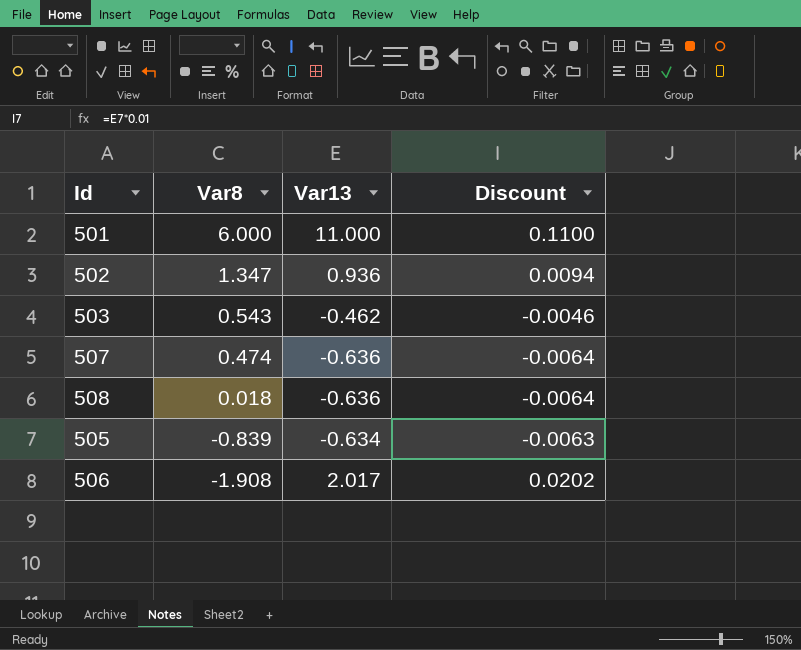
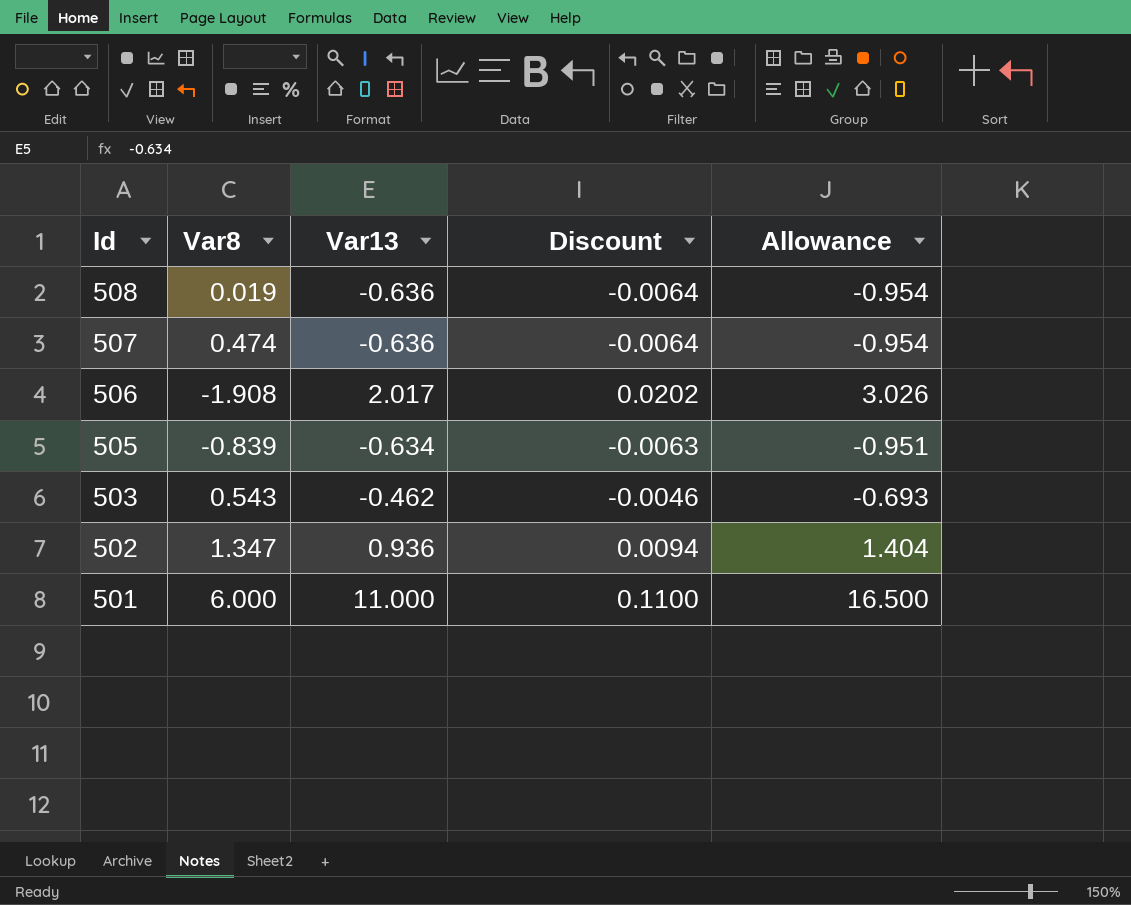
row order: Var8 descending -> Id descending
column Allowance | formula: none -> [Var13] * 1.5
508 | Var8: 0.018 -> 0.019

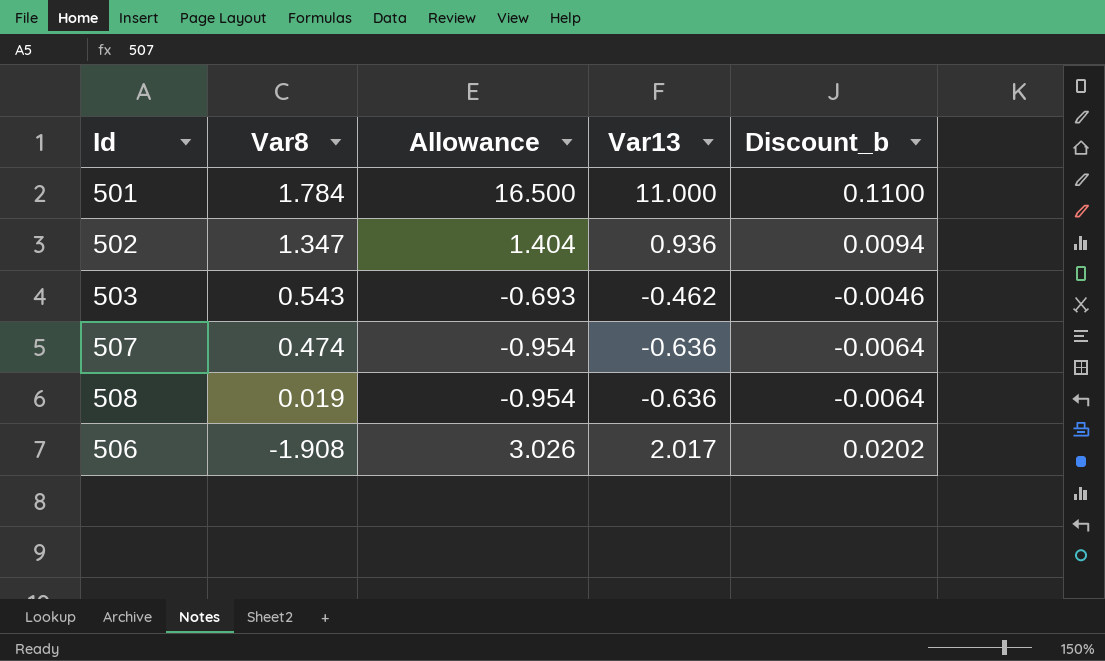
row order: Id descending -> Var8 descending
column Allowance | position: 5 -> 3
column name: Discount -> Discount_b
row 505: -0.839 | -0.634 | -0.0063 | -0.951 -> none
501 | Var8: 6.000 -> 1.784

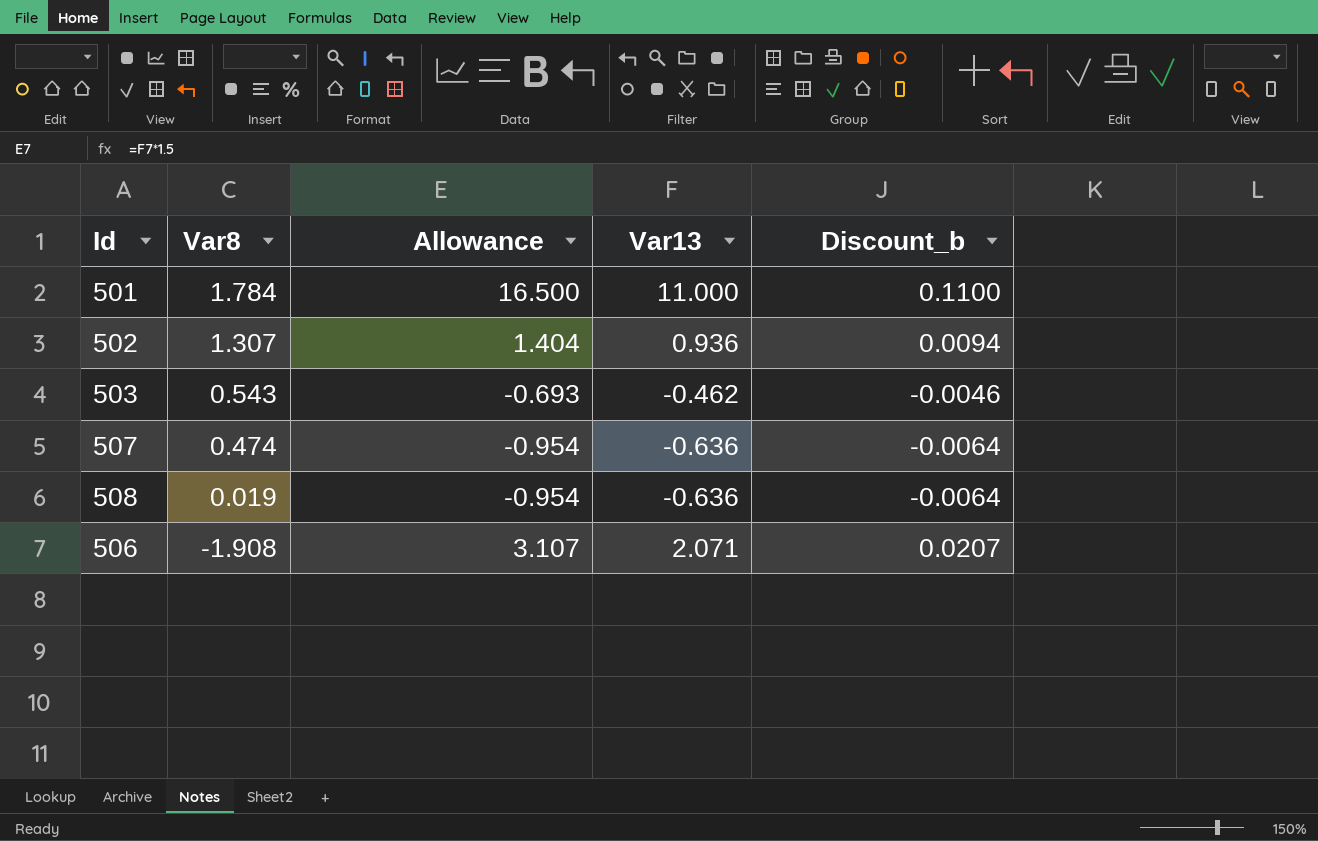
502 | Var8: 1.347 -> 1.307
506 | Allowance: 3.026 -> 3.107
506 | Var13: 2.017 -> 2.071
506 | Discount_b: 0.0202 -> 0.0207

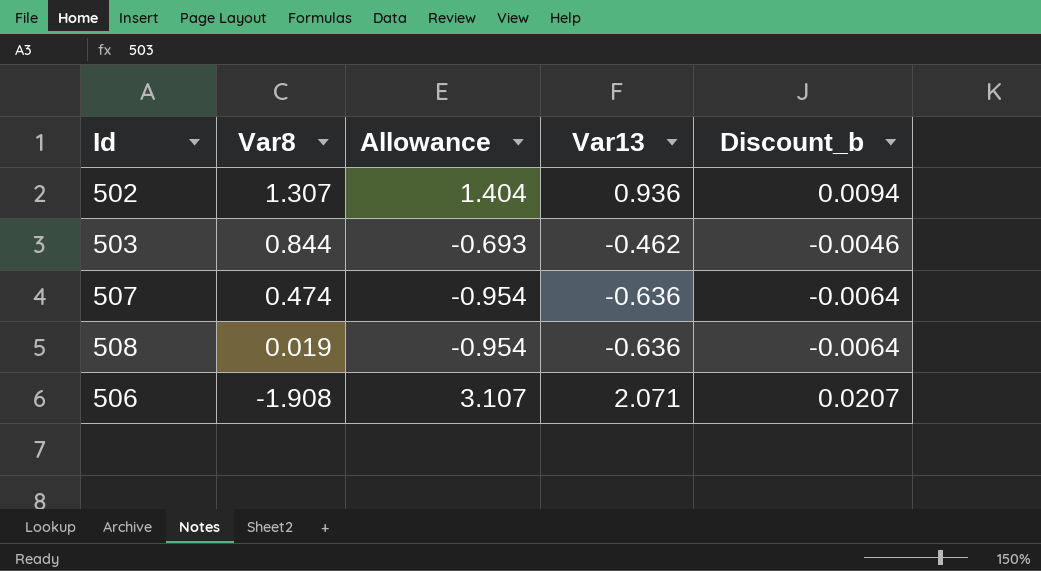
row 501: 1.784 | 16.500 | 11.000 | 0.1100 -> none
503 | Var8: 0.543 -> 0.844

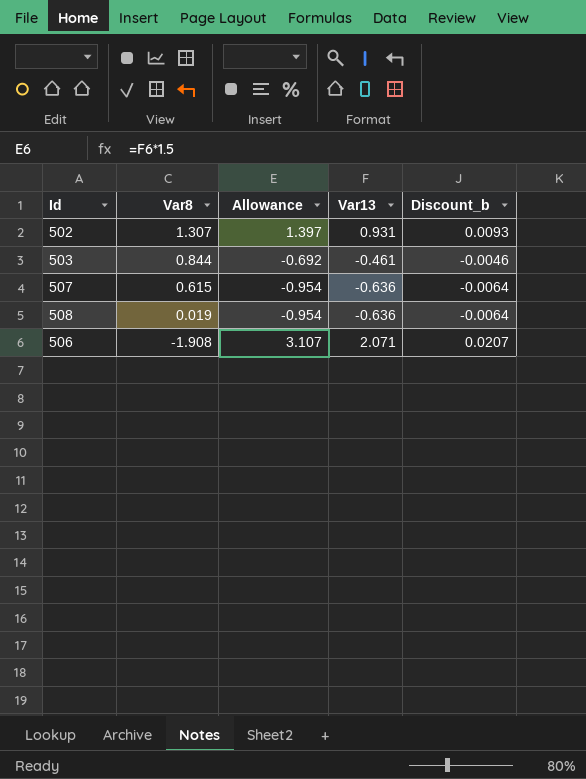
502 | Allowance: 1.404 -> 1.397
502 | Var13: 0.936 -> 0.931
502 | Discount_b: 0.0094 -> 0.0093
503 | Allowance: -0.693 -> -0.692
503 | Var13: -0.462 -> -0.461
507 | Var8: 0.474 -> 0.615

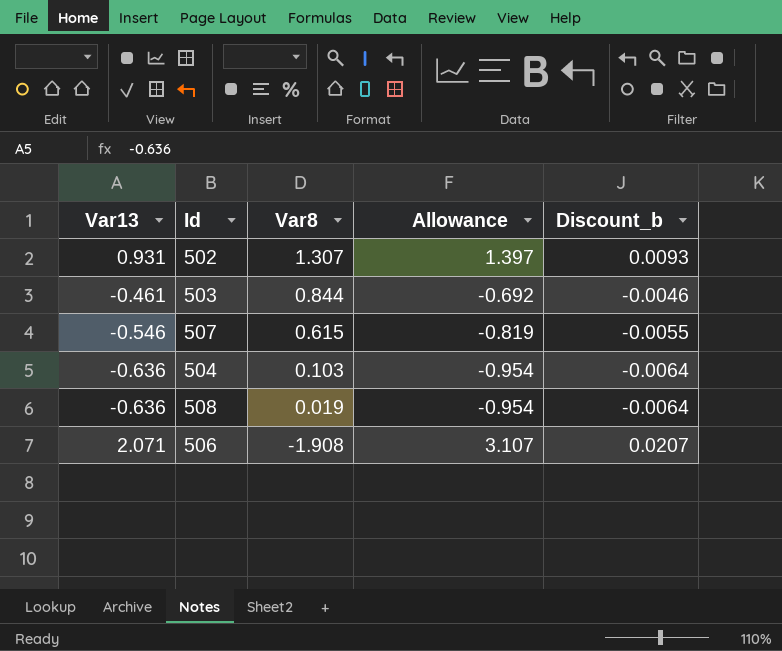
column Var13 | position: 4 -> 1
507 | Var13: -0.636 -> -0.546
507 | Allowance: -0.954 -> -0.819
507 | Discount_b: -0.0064 -> -0.0055
row 504: none -> -0.636 | 0.103 | -0.954 | -0.0064

